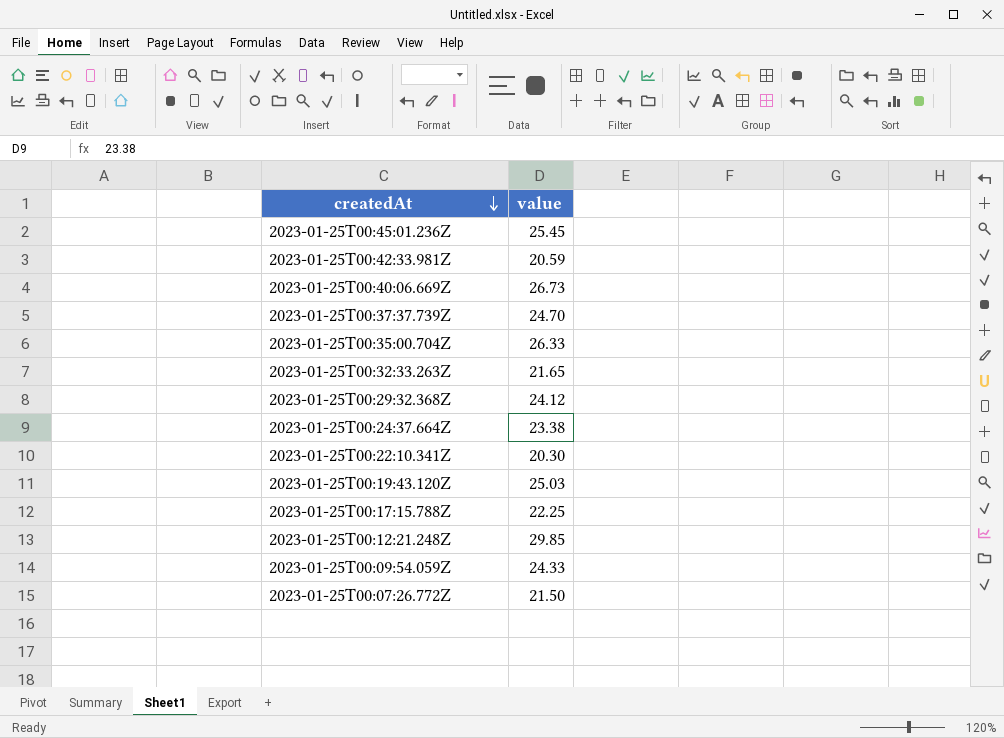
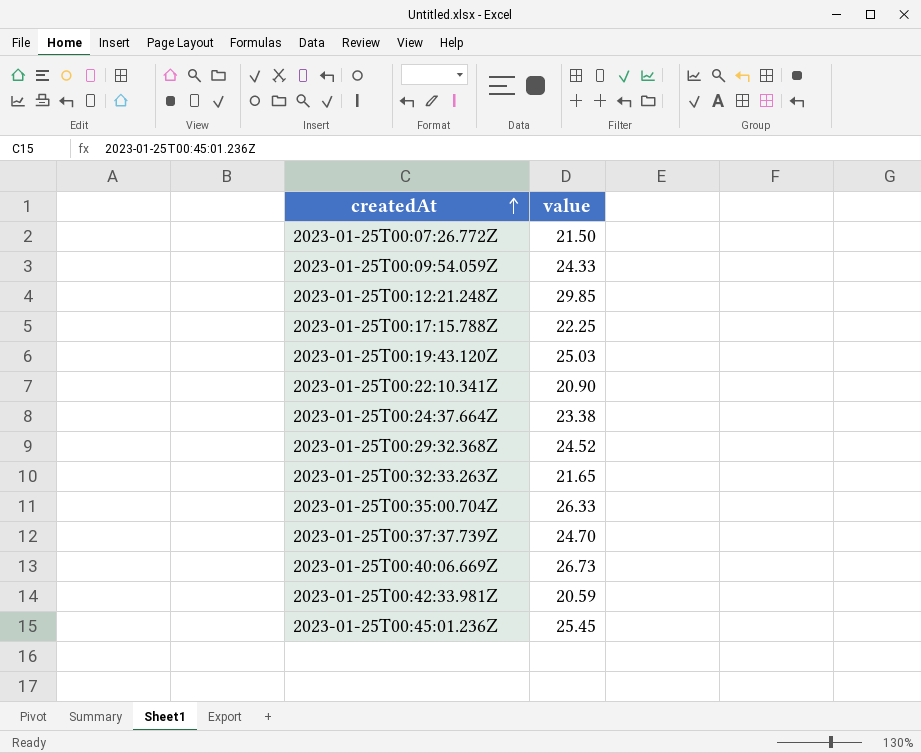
row order: createdAt descending -> createdAt ascending
2023-01-25T00:22:10.341Z | value: 20.30 -> 20.90
2023-01-25T00:29:32.368Z | value: 24.12 -> 24.52

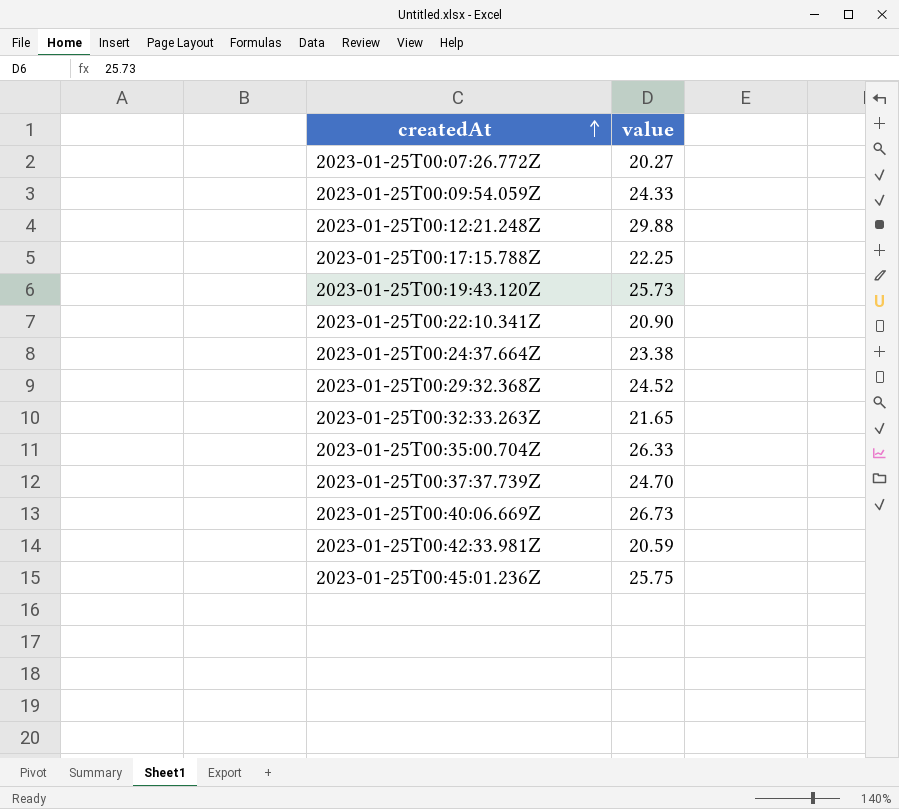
2023-01-25T00:07:26.772Z | value: 21.50 -> 20.27
2023-01-25T00:12:21.248Z | value: 29.85 -> 29.88
2023-01-25T00:19:43.120Z | value: 25.03 -> 25.73
2023-01-25T00:45:01.236Z | value: 25.45 -> 25.75

